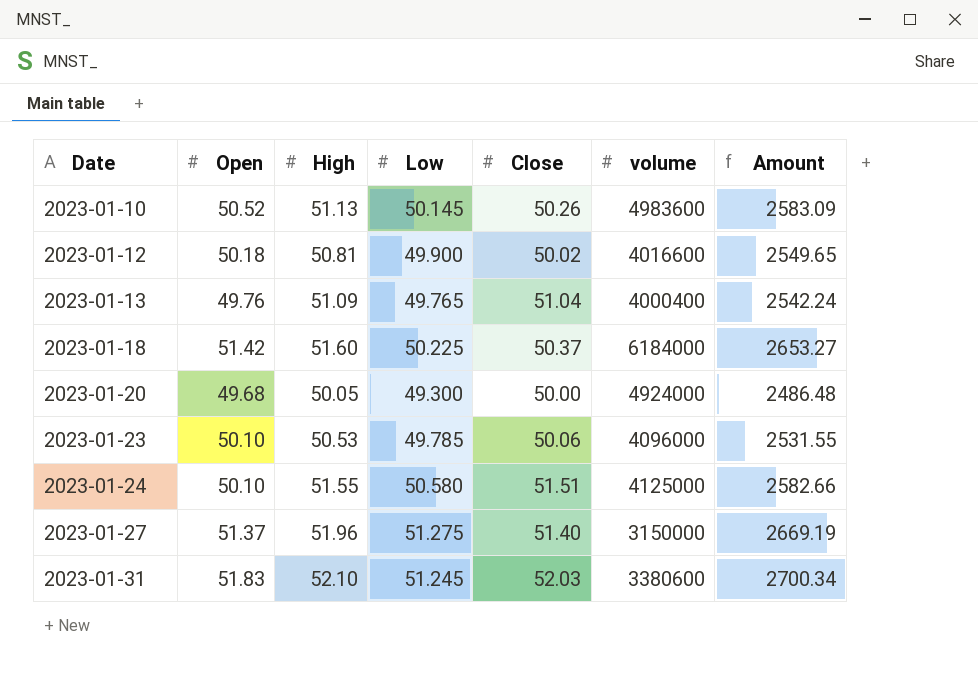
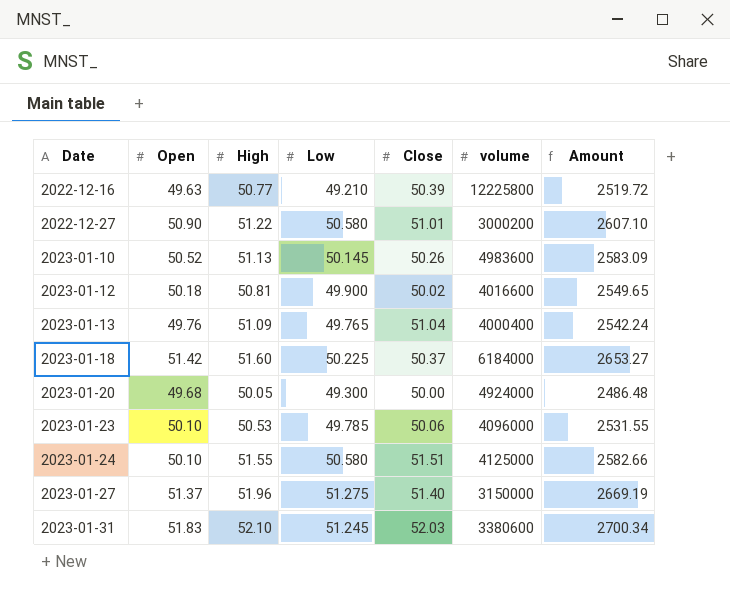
row 2022-12-16: none -> 49.63 | 50.77 | 49.210 | 50.39 | 12225800 | 2519.72
row 2022-12-27: none -> 50.90 | 51.22 | 50.580 | 51.01 | 3000200 | 2607.10

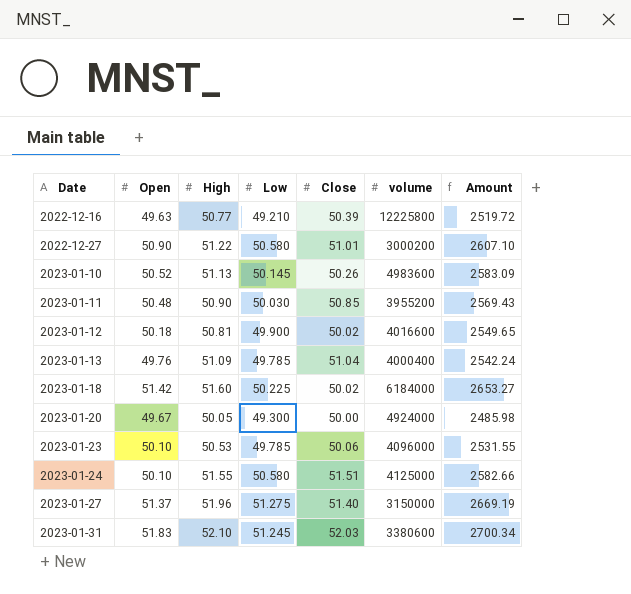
row 2023-01-11: none -> 50.48 | 50.90 | 50.030 | 50.85 | 3955200 | 2569.43
2023-01-13 | Low: 49.765 -> 49.785
2023-01-18 | Close: 50.37 -> 50.02
2023-01-20 | Open: 49.68 -> 49.67
2023-01-20 | Amount: 2486.48 -> 2485.98

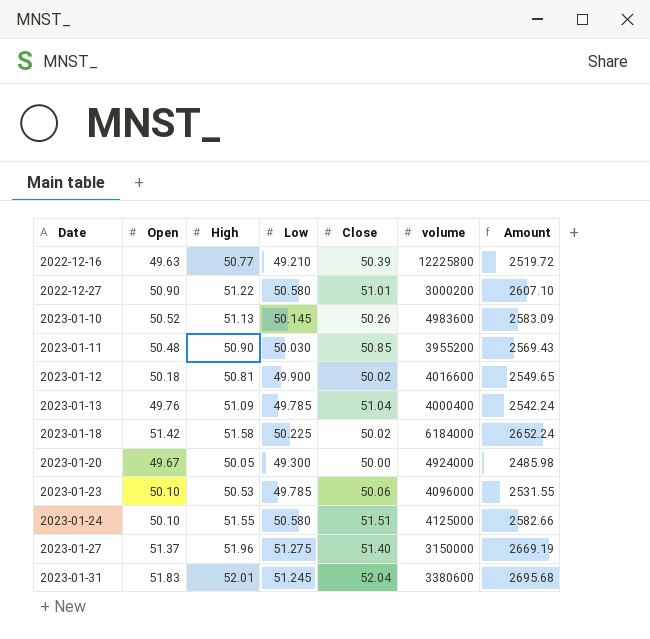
2023-01-18 | High: 51.60 -> 51.58
2023-01-18 | Amount: 2653.27 -> 2652.24
2023-01-31 | High: 52.10 -> 52.01
2023-01-31 | Close: 52.03 -> 52.04
2023-01-31 | Amount: 2700.34 -> 2695.68

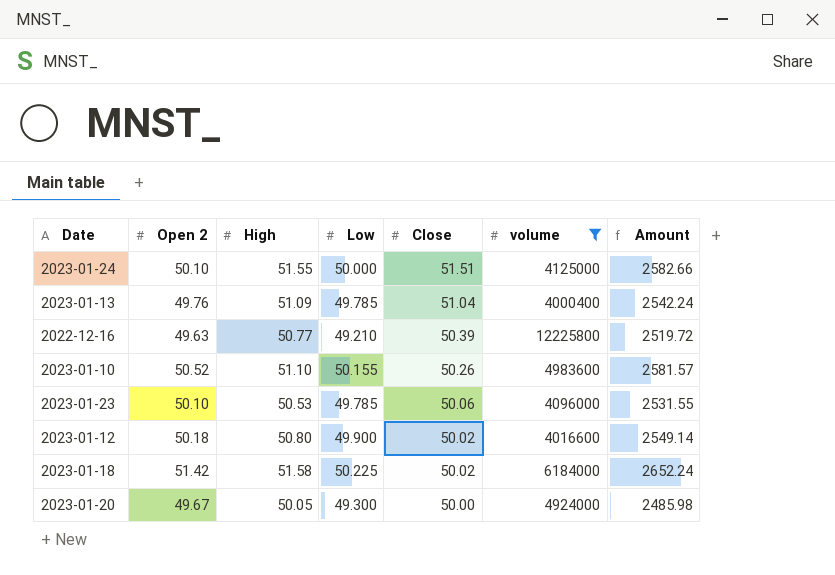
filter: none -> volume >= 4000400
row order: Date ascending -> Close descending
column name: Open -> Open 2
2023-01-24 | Low: 50.580 -> 50.000
2023-01-10 | High: 51.13 -> 51.10
2023-01-10 | Low: 50.145 -> 50.155
2023-01-10 | Amount: 2583.09 -> 2581.57
2023-01-12 | High: 50.81 -> 50.80
2023-01-12 | Amount: 2549.65 -> 2549.14

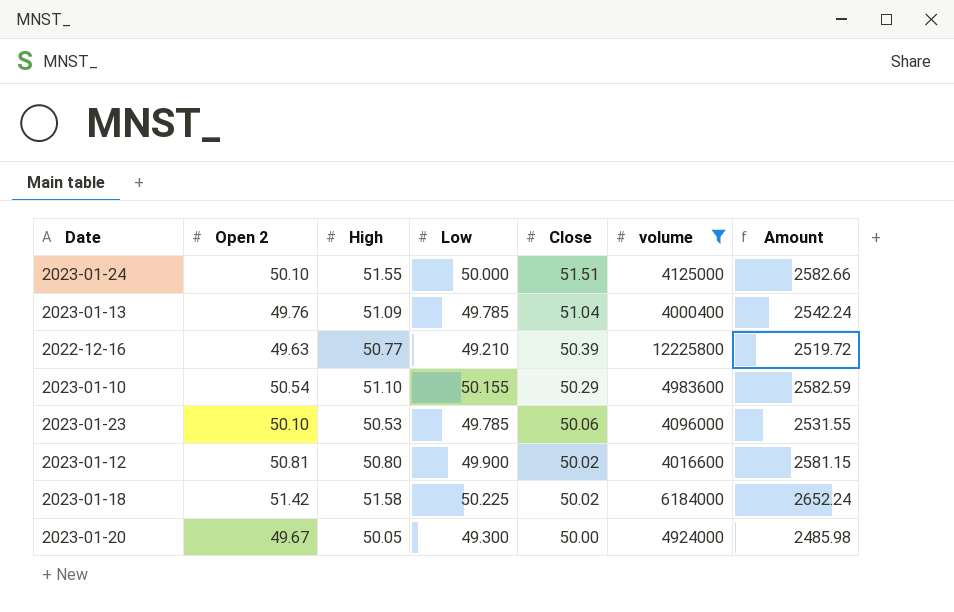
2023-01-10 | Open 2: 50.52 -> 50.54
2023-01-10 | Close: 50.26 -> 50.29
2023-01-10 | Amount: 2581.57 -> 2582.59
2023-01-12 | Open 2: 50.18 -> 50.81
2023-01-12 | Amount: 2549.14 -> 2581.15

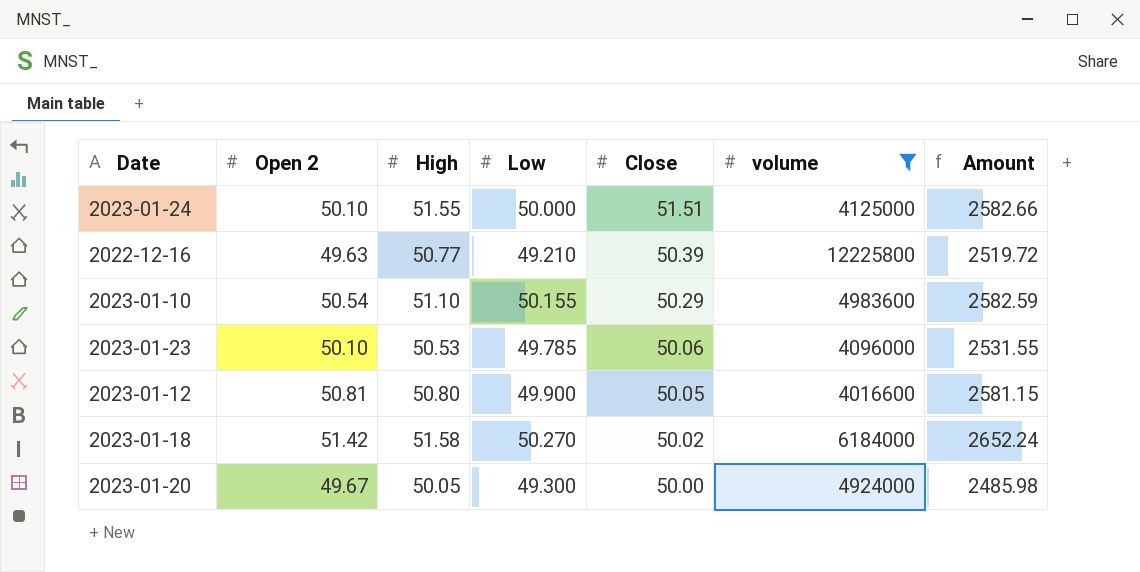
row 2023-01-13: 49.76 | 51.09 | 49.785 | 51.04 | 4000400 | 2542.24 -> none
2023-01-12 | Close: 50.02 -> 50.05
2023-01-18 | Low: 50.225 -> 50.270

